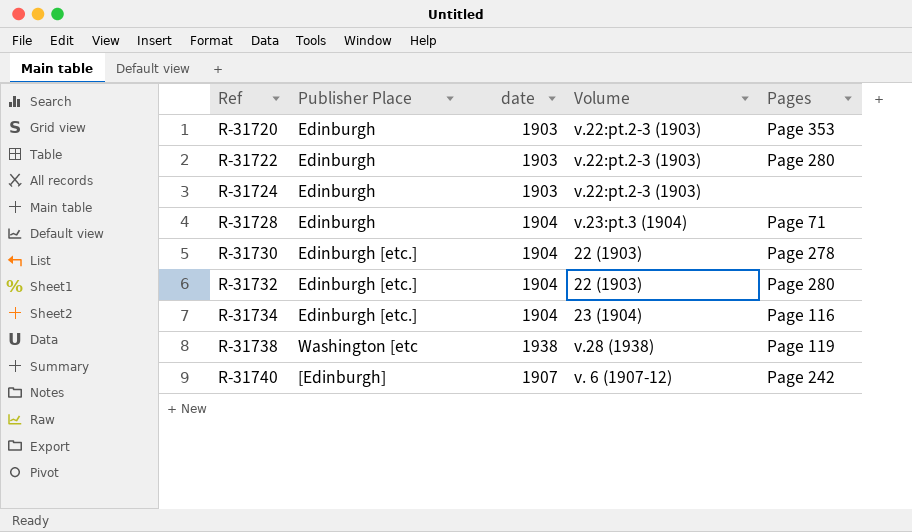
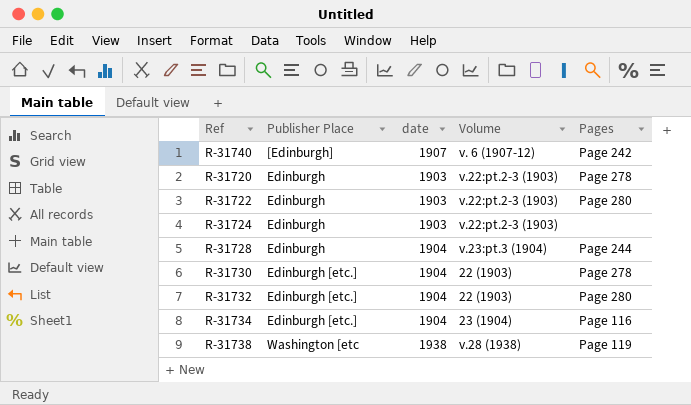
row order: Ref ascending -> Publisher Place ascending
R-31720 | Pages: Page 353 -> Page 278
R-31728 | Pages: Page 71 -> Page 244

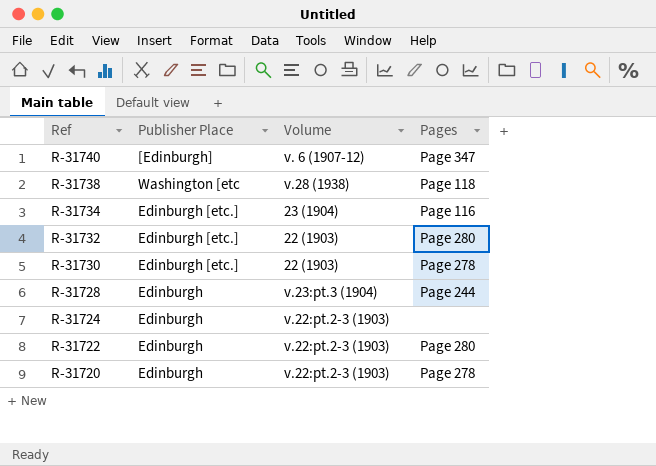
row order: Publisher Place ascending -> Ref descending
column date | position: 3 -> none
R-31740 | Pages: Page 242 -> Page 347
R-31738 | Pages: Page 119 -> Page 118

